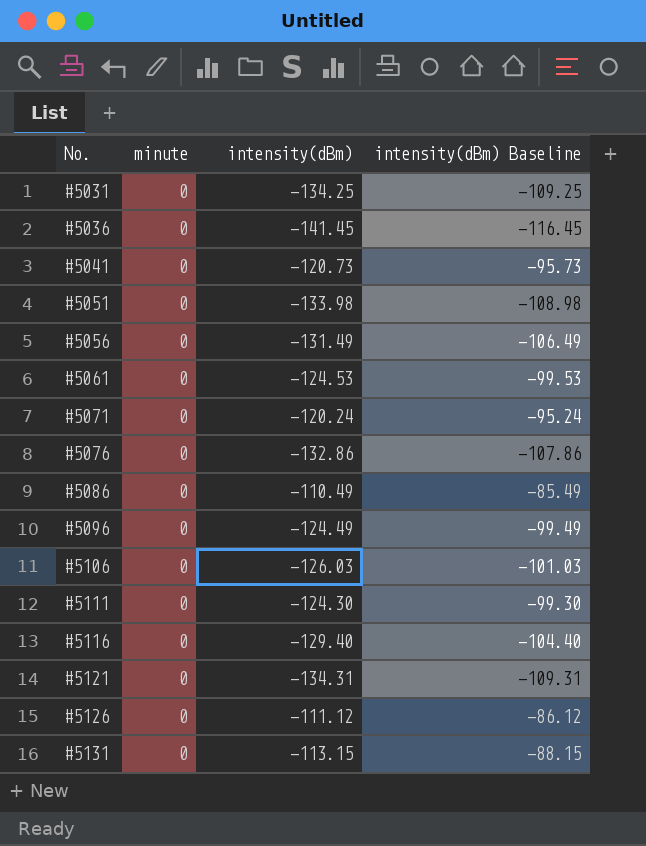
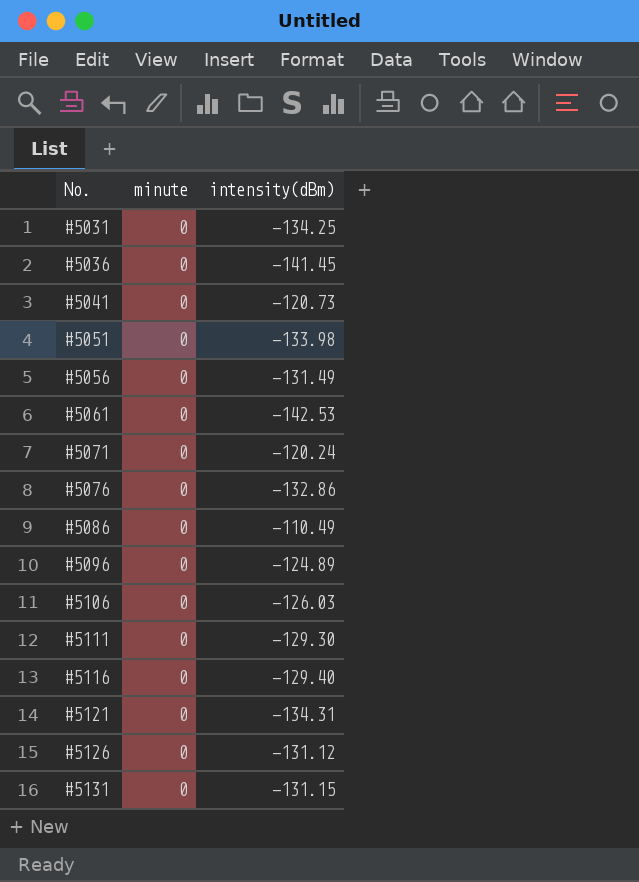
column intensity(dBm) Baseline | formula: [intensity(dBm)] + 25 -> none
#5061 | intensity(dBm): -124.53 -> -142.53
#5096 | intensity(dBm): -124.49 -> -124.89
#5111 | intensity(dBm): -124.30 -> -129.30
#5126 | intensity(dBm): -111.12 -> -131.12
#5131 | intensity(dBm): -113.15 -> -131.15

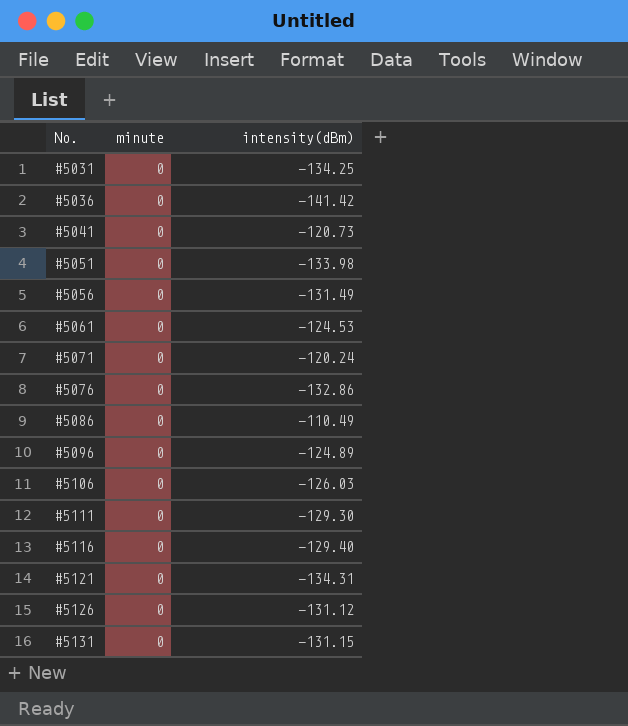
#5036 | intensity(dBm): -141.45 -> -141.42
#5061 | intensity(dBm): -142.53 -> -124.53

